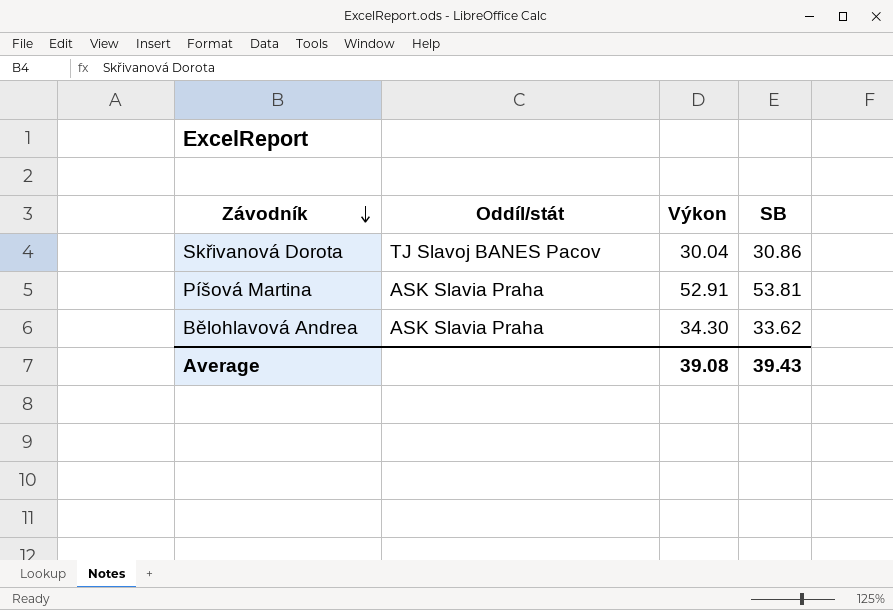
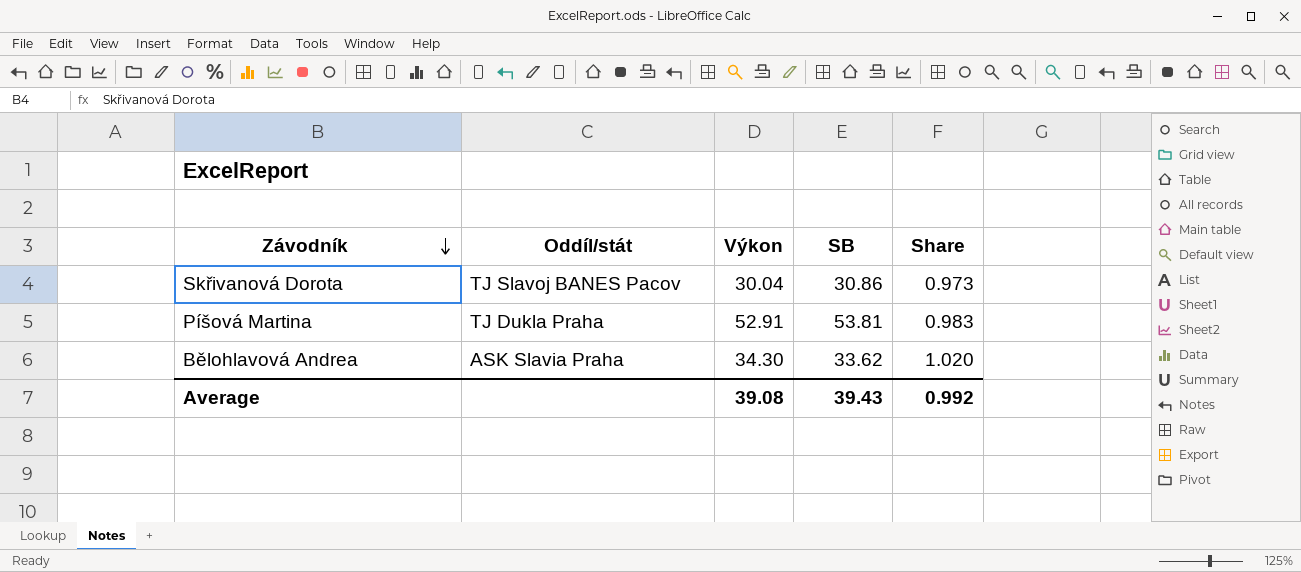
column Share | formula: none -> [Výkon] / [SB]
Píšová Martina | Oddíl/stát: ASK Slavia Praha -> TJ Dukla Praha

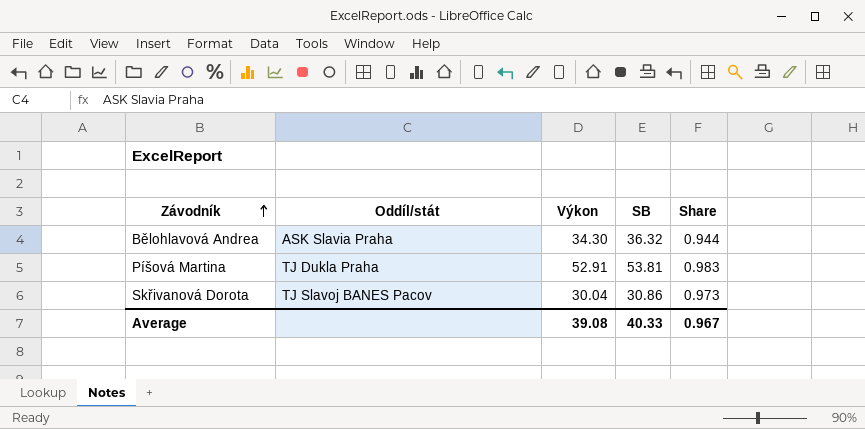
row order: Závodník descending -> Závodník ascending
Bělohlavová Andrea | SB: 33.62 -> 36.32
Bělohlavová Andrea | Share: 1.020 -> 0.944
Average | SB: 39.43 -> 40.33
Average | Share: 0.992 -> 0.967

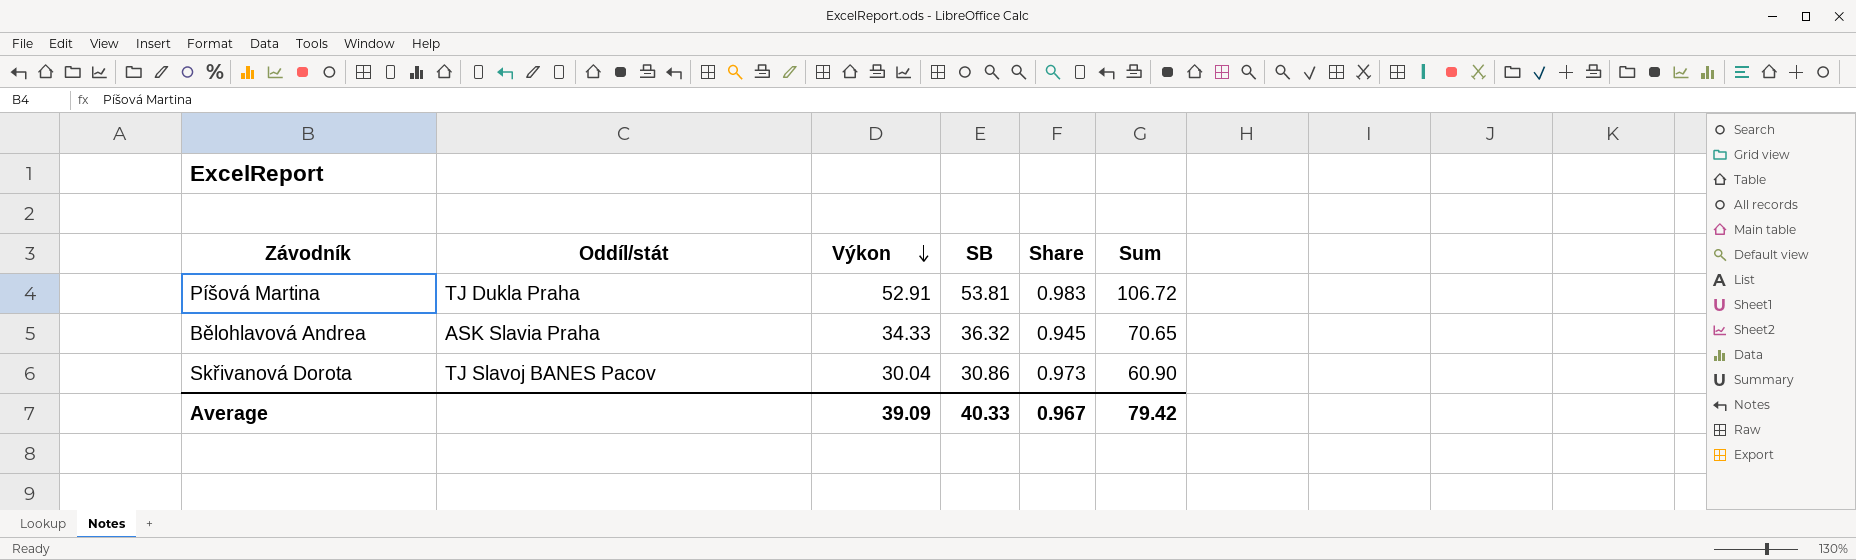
row order: Závodník ascending -> Výkon descending
column Sum | formula: none -> [Výkon] + [SB]
Bělohlavová Andrea | Výkon: 34.30 -> 34.33
Bělohlavová Andrea | Share: 0.944 -> 0.945
Average | Výkon: 39.08 -> 39.09

